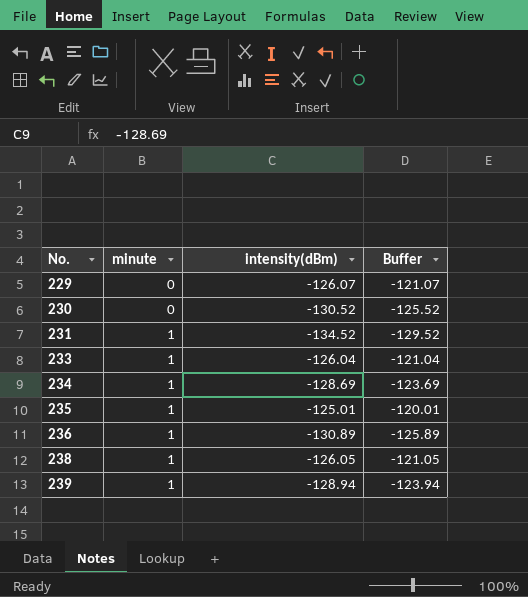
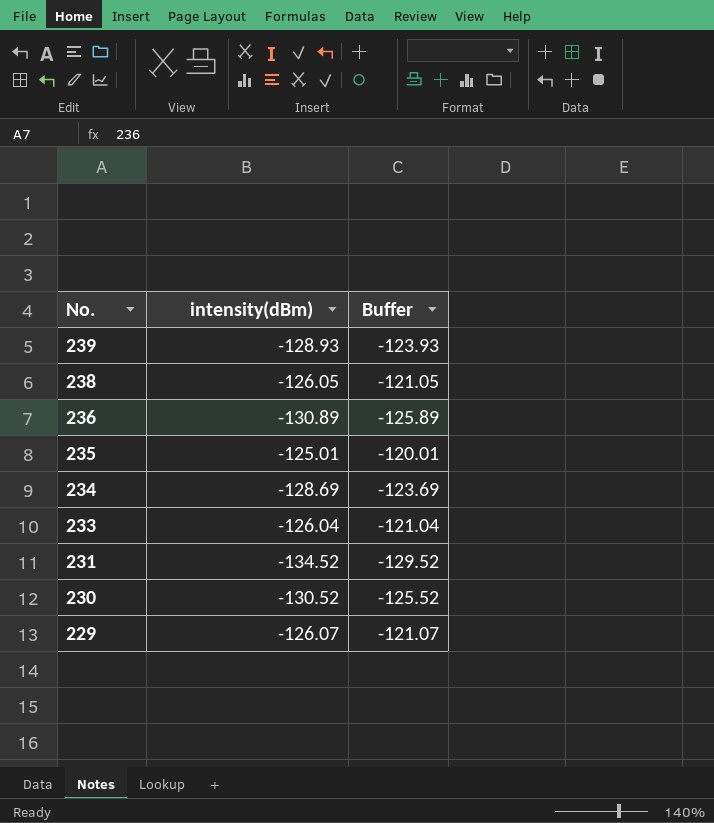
row order: No. ascending -> No. descending
column minute | position: 2 -> none
239 | intensity(dBm): -128.94 -> -128.93
239 | Buffer: -123.94 -> -123.93

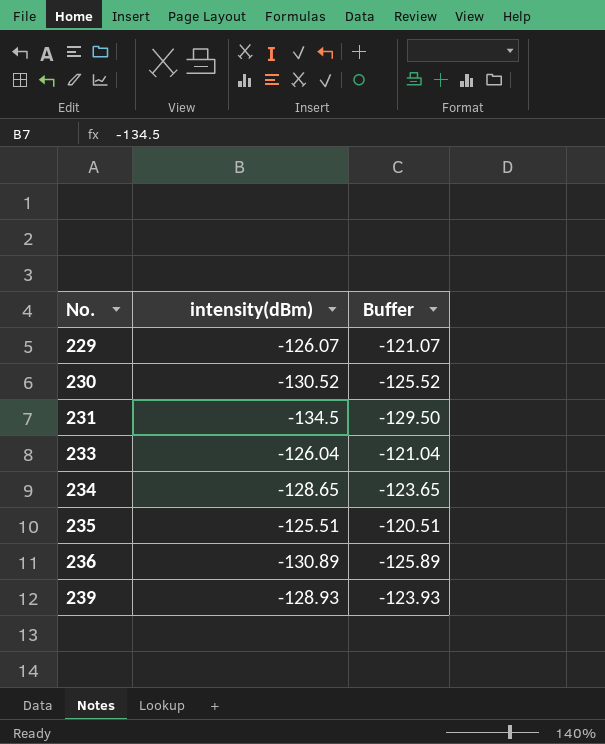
row order: No. descending -> No. ascending
row 238: -126.05 | -121.05 -> none
231 | intensity(dBm): -134.52 -> -134.5
231 | Buffer: -129.52 -> -129.50
234 | intensity(dBm): -128.69 -> -128.65
234 | Buffer: -123.69 -> -123.65
235 | intensity(dBm): -125.01 -> -125.51
235 | Buffer: -120.01 -> -120.51

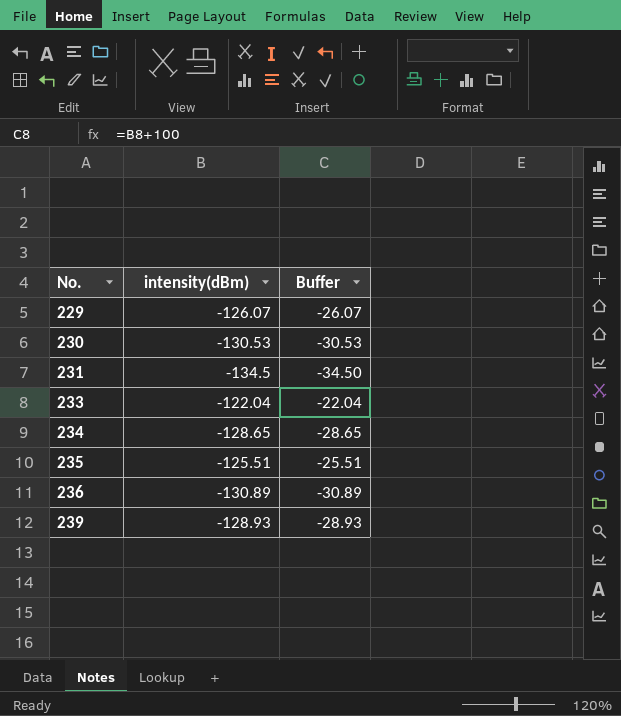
column Buffer | formula: [intensity(dBm)] + 5 -> [intensity(dBm)] + 100
230 | intensity(dBm): -130.52 -> -130.53
233 | intensity(dBm): -126.04 -> -122.04

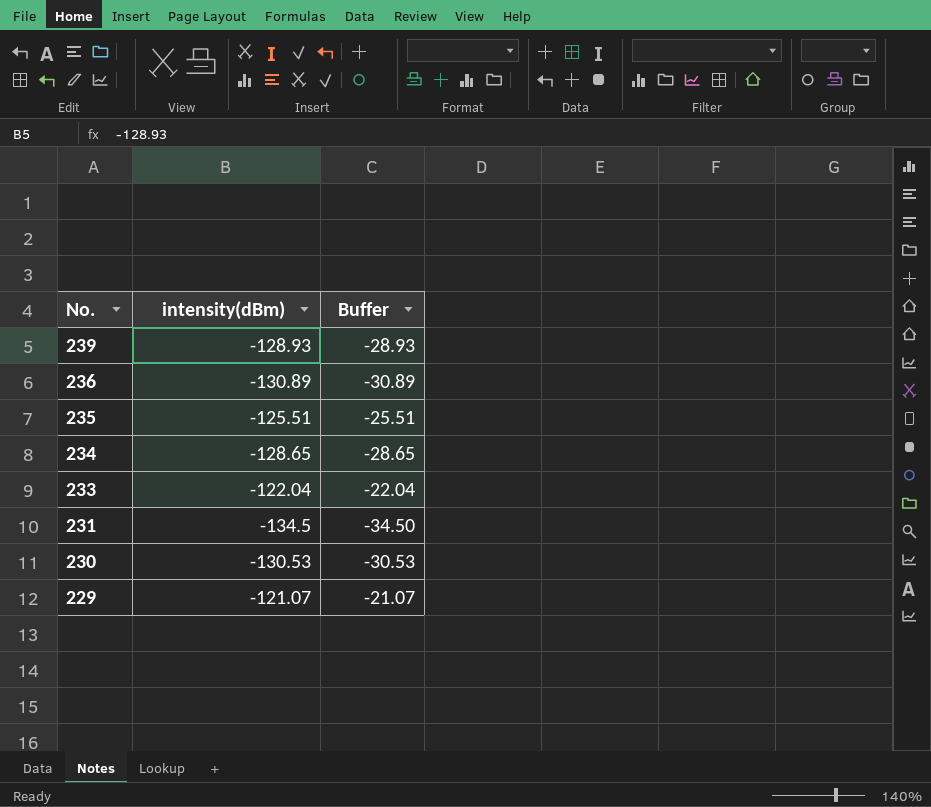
row order: No. ascending -> No. descending
229 | intensity(dBm): -126.07 -> -121.07
229 | Buffer: -26.07 -> -21.07

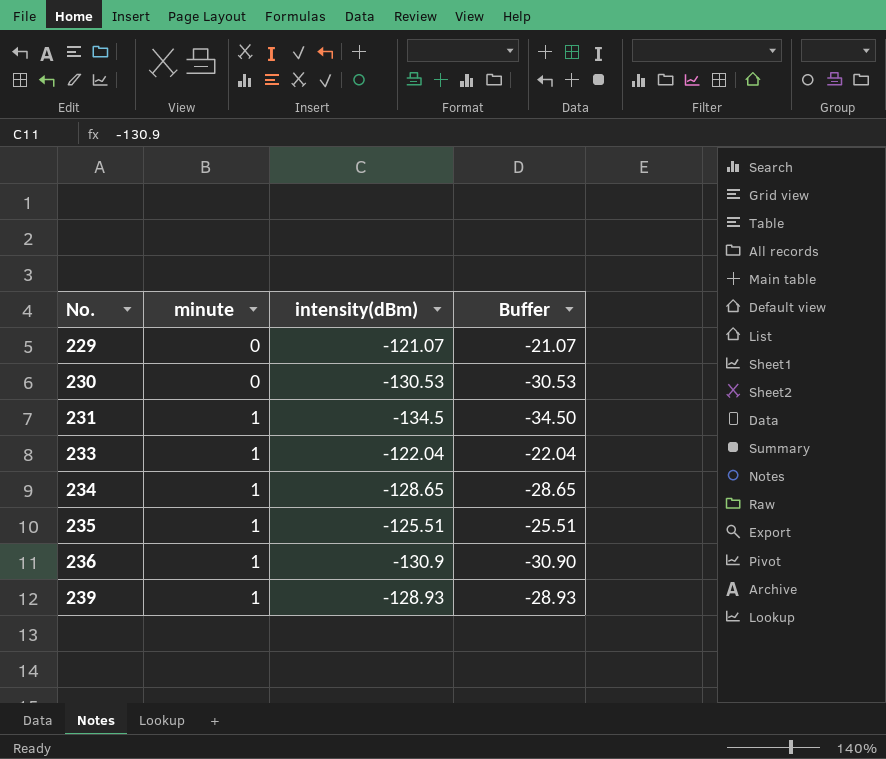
row order: No. descending -> No. ascending
column minute | position: none -> 2
236 | intensity(dBm): -130.89 -> -130.9
236 | Buffer: -30.89 -> -30.90

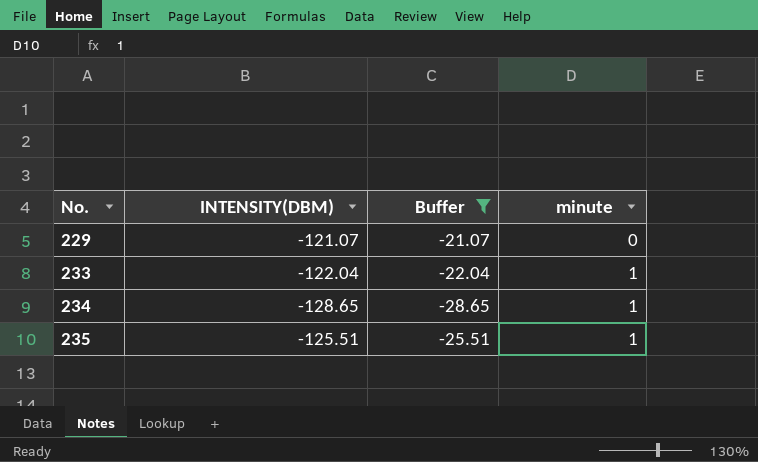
filter: none -> Buffer >= -28.65
column name: intensity(dBm) -> INTENSITY(DBM)
column minute | position: 2 -> 4

